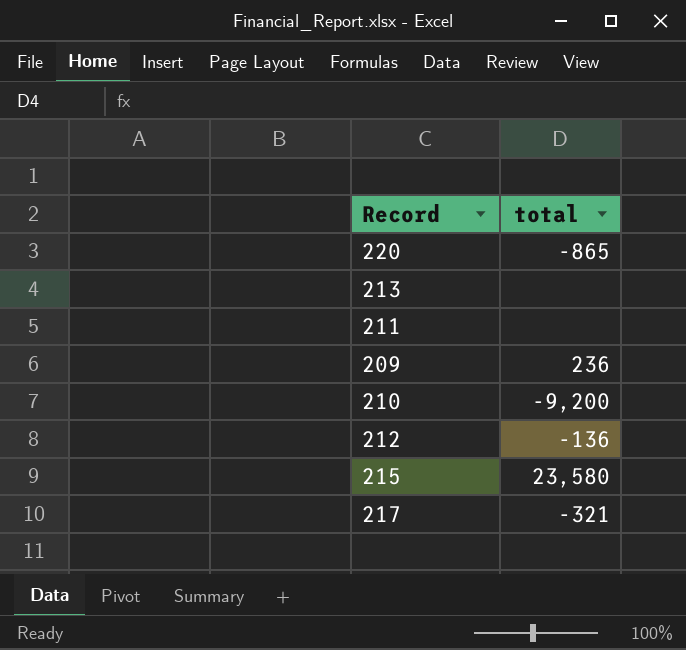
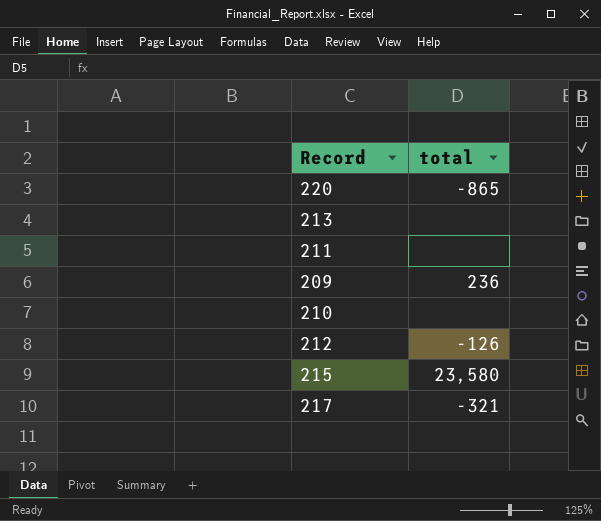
210 | total: -9,200 -> none
212 | total: -136 -> -126

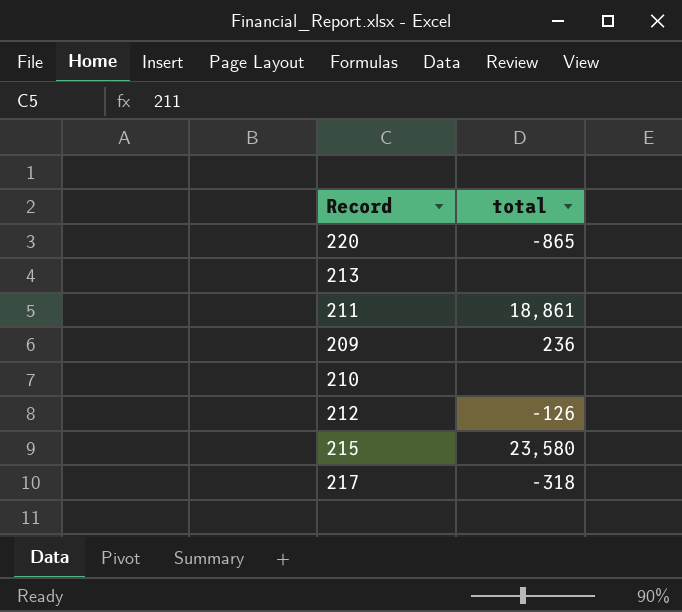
211 | total: none -> 18,861
217 | total: -321 -> -318

